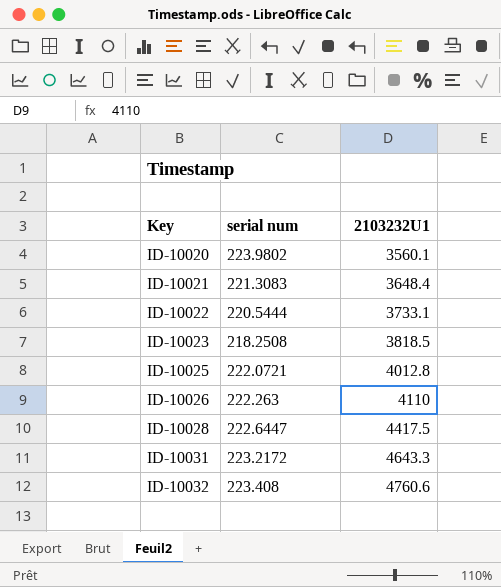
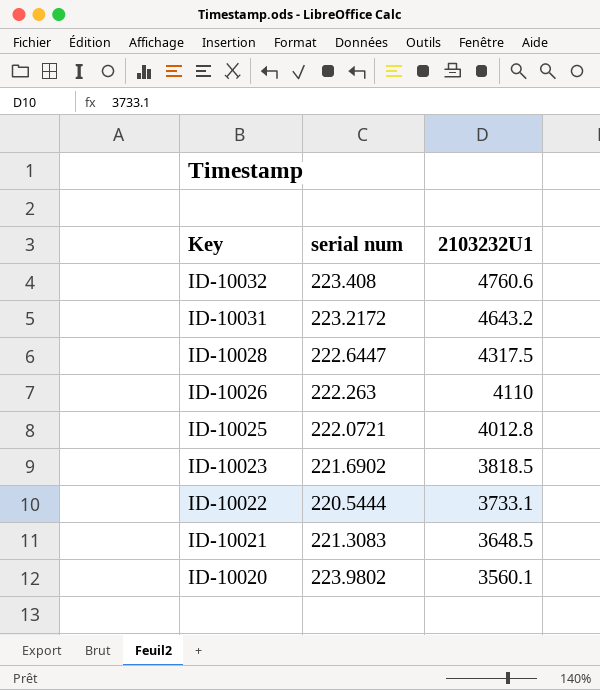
row order: Key ascending -> Key descending
ID-10031 | 2103232U1: 4643.3 -> 4643.2
ID-10028 | 2103232U1: 4417.5 -> 4317.5
ID-10023 | serial num: 218.2508 -> 221.6902
ID-10021 | 2103232U1: 3648.4 -> 3648.5

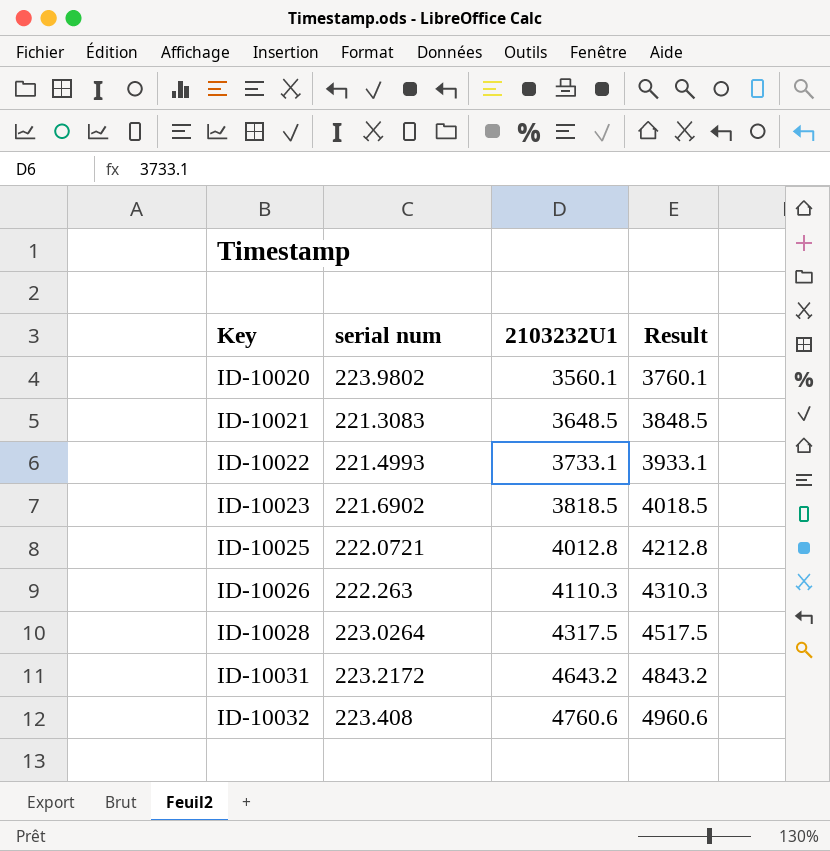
row order: Key descending -> Key ascending
column Result | formula: none -> [2103232U1] + 200
ID-10022 | serial num: 220.5444 -> 221.4993
ID-10026 | 2103232U1: 4110 -> 4110.3
ID-10028 | serial num: 222.6447 -> 223.0264

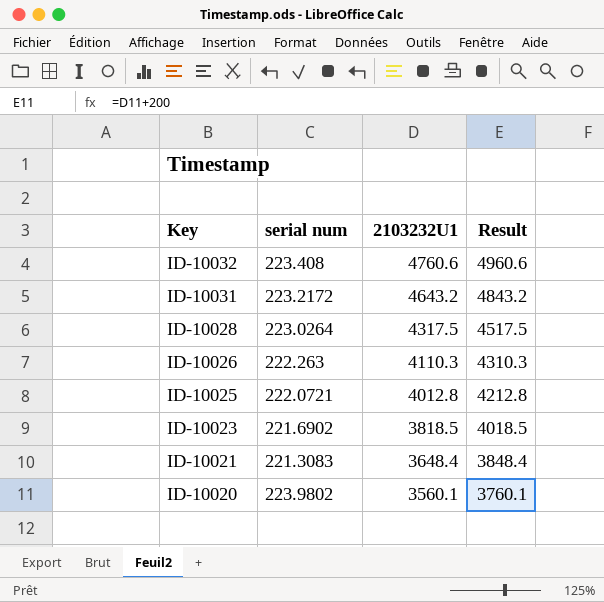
row order: Key ascending -> Key descending
row ID-10022: 221.4993 | 3733.1 | 3933.1 -> none
ID-10021 | 2103232U1: 3648.5 -> 3648.4
ID-10021 | Result: 3848.5 -> 3848.4

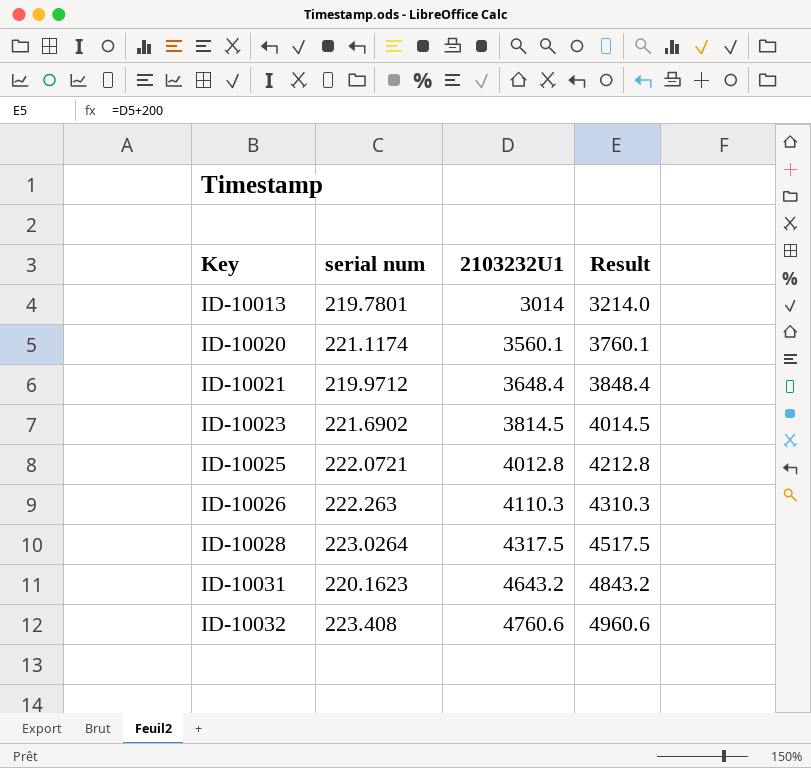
row order: Key descending -> Key ascending
row ID-10013: none -> 219.7801 | 3014 | 3214.0
ID-10020 | serial num: 223.9802 -> 221.1174
ID-10021 | serial num: 221.3083 -> 219.9712
ID-10023 | 2103232U1: 3818.5 -> 3814.5
ID-10023 | Result: 4018.5 -> 4014.5
ID-10031 | serial num: 223.2172 -> 220.1623

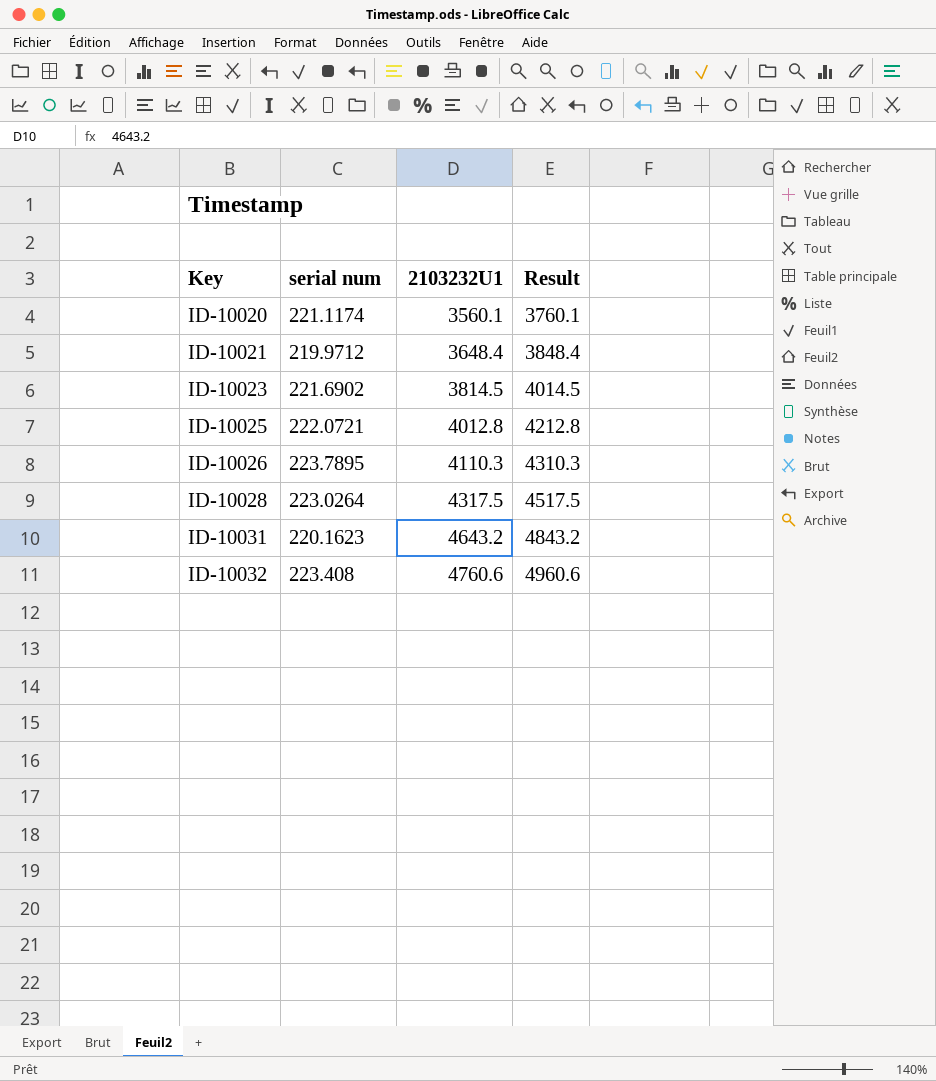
row ID-10013: 219.7801 | 3014 | 3214.0 -> none
ID-10026 | serial num: 222.263 -> 223.7895

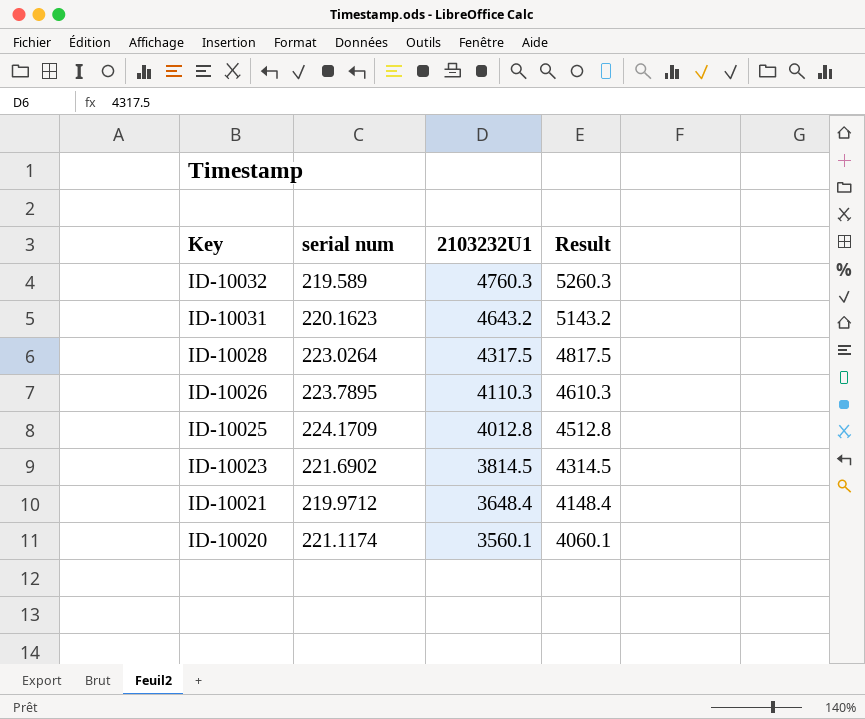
row order: Key ascending -> Key descending
column Result | formula: [2103232U1] + 200 -> [2103232U1] + 500
ID-10032 | serial num: 223.408 -> 219.589
ID-10032 | 2103232U1: 4760.6 -> 4760.3
ID-10025 | serial num: 222.0721 -> 224.1709

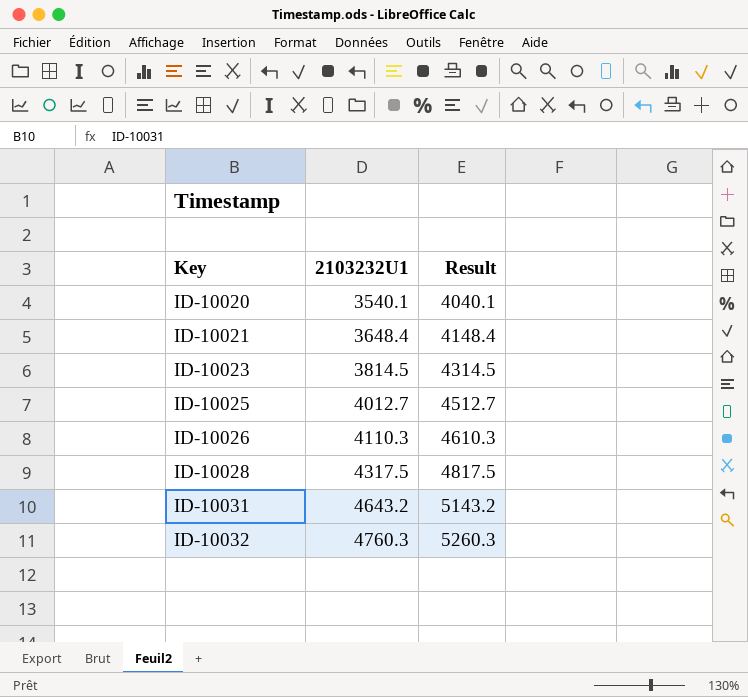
row order: Key descending -> Key ascending
column serial num | position: 2 -> none
ID-10020 | 2103232U1: 3560.1 -> 3540.1
ID-10020 | Result: 4060.1 -> 4040.1
ID-10025 | 2103232U1: 4012.8 -> 4012.7
ID-10025 | Result: 4512.8 -> 4512.7

